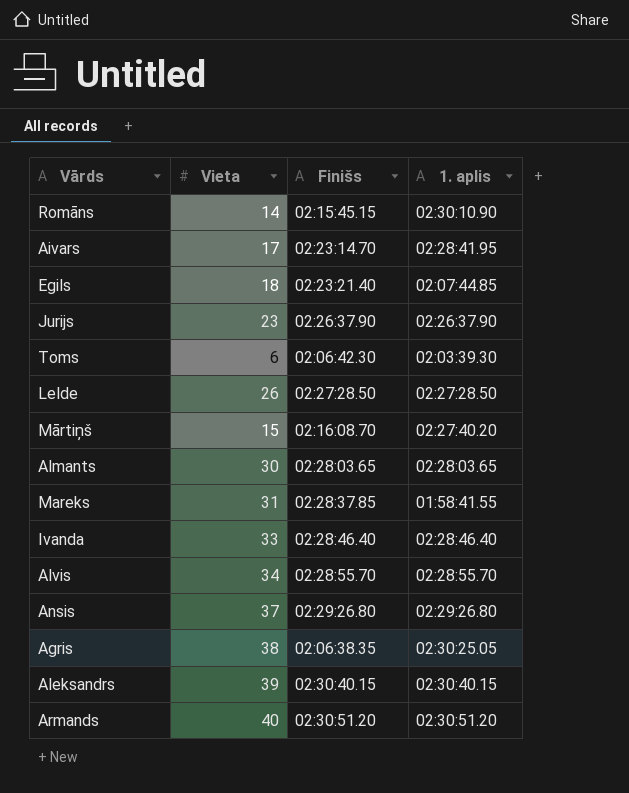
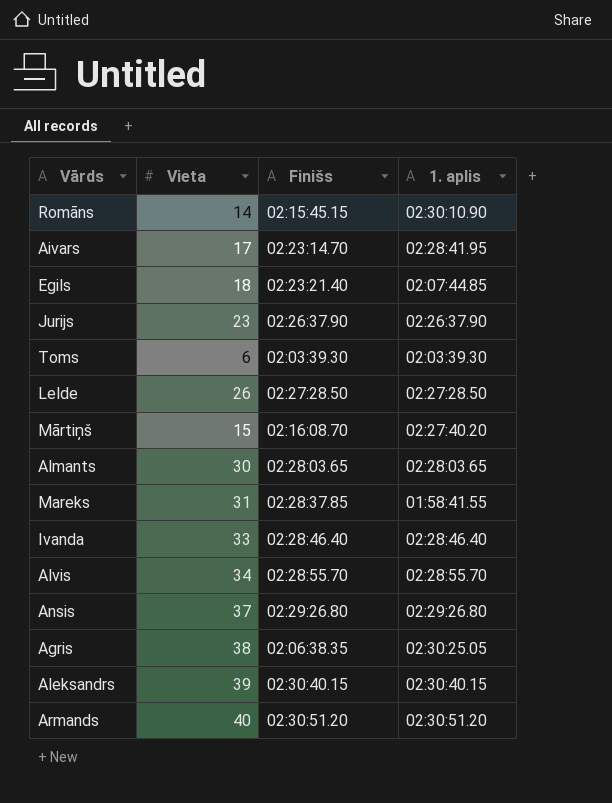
Toms | Finišs: 02:06:42.30 -> 02:03:39.30

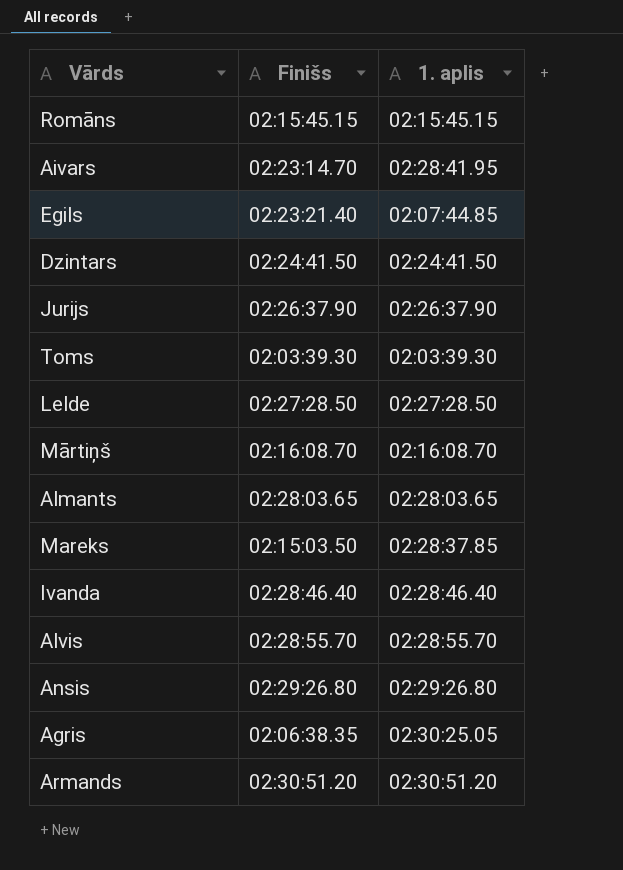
column Vieta | position: 2 -> none
row Aleksandrs: 39 | 02:30:40.15 | 02:30:40.15 -> none
Romāns | 1. aplis: 02:30:10.90 -> 02:15:45.15
row Dzintars: none -> 02:24:41.50 | 02:24:41.50
Mārtiņš | 1. aplis: 02:27:40.20 -> 02:16:08.70
Mareks | Finišs: 02:28:37.85 -> 02:15:03.50
Mareks | 1. aplis: 01:58:41.55 -> 02:28:37.85

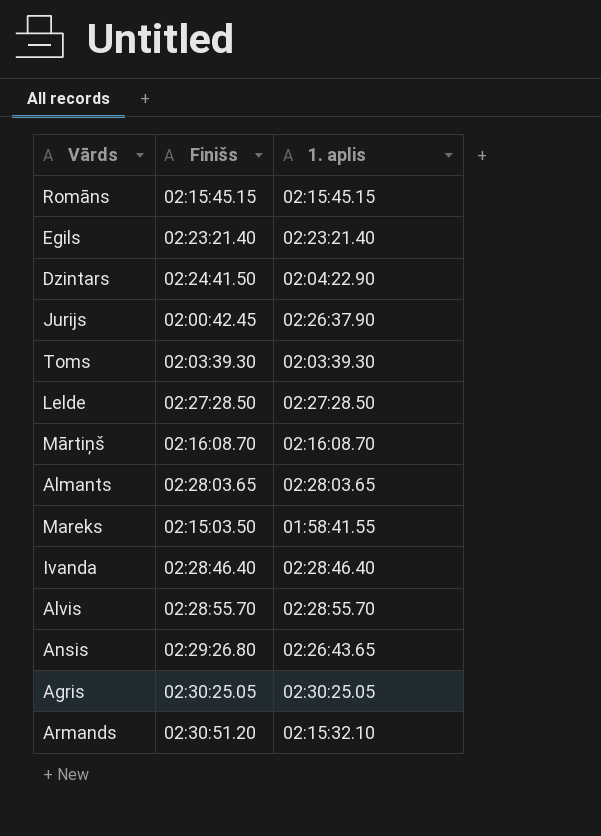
row Aivars: 02:23:14.70 | 02:28:41.95 -> none
Egils | 1. aplis: 02:07:44.85 -> 02:23:21.40
Dzintars | 1. aplis: 02:24:41.50 -> 02:04:22.90
Jurijs | Finišs: 02:26:37.90 -> 02:00:42.45
Mareks | 1. aplis: 02:28:37.85 -> 01:58:41.55
Ansis | 1. aplis: 02:29:26.80 -> 02:26:43.65
Agris | Finišs: 02:06:38.35 -> 02:30:25.05
Armands | 1. aplis: 02:30:51.20 -> 02:15:32.10

